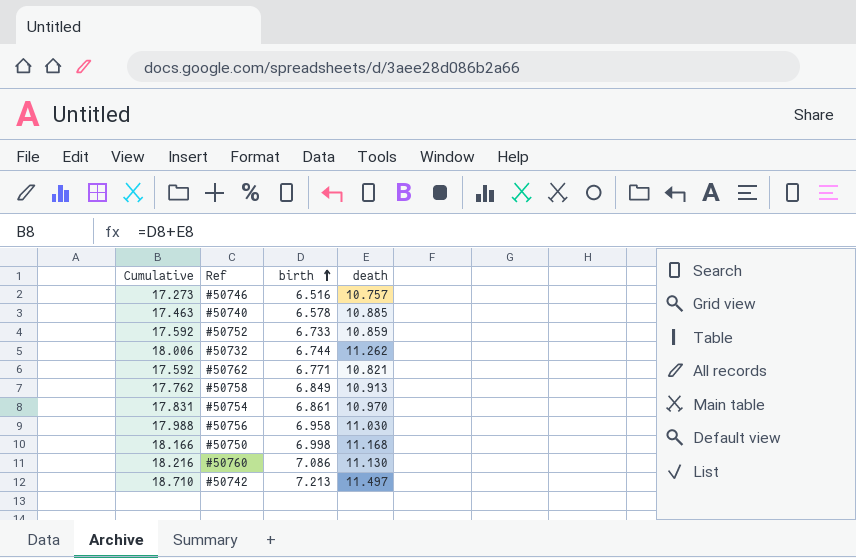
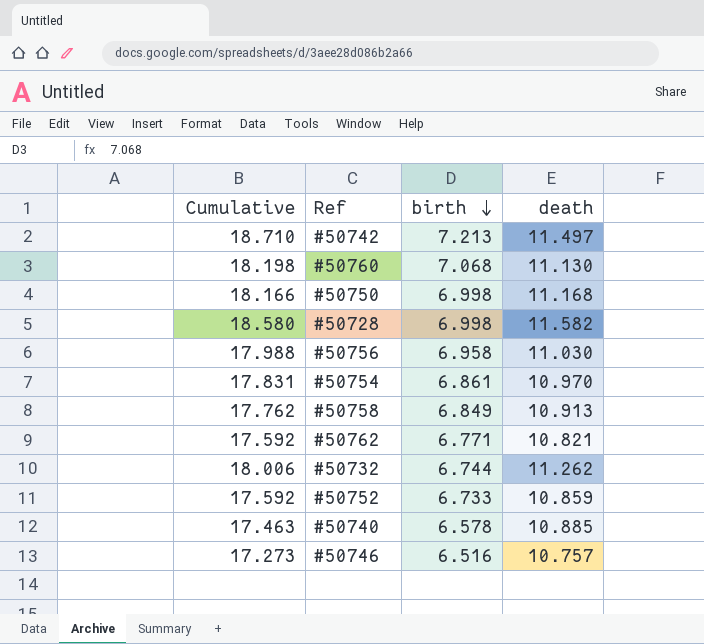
row order: birth ascending -> birth descending
#50760 | Cumulative: 18.216 -> 18.198
#50760 | birth: 7.086 -> 7.068
row #50728: none -> 18.580 | 6.998 | 11.582

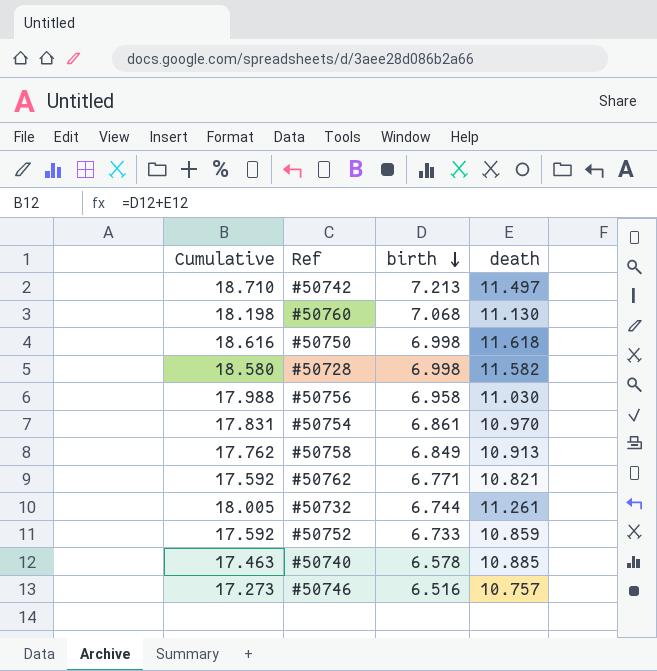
#50750 | Cumulative: 18.166 -> 18.616
#50750 | death: 11.168 -> 11.618
#50732 | Cumulative: 18.006 -> 18.005
#50732 | death: 11.262 -> 11.261

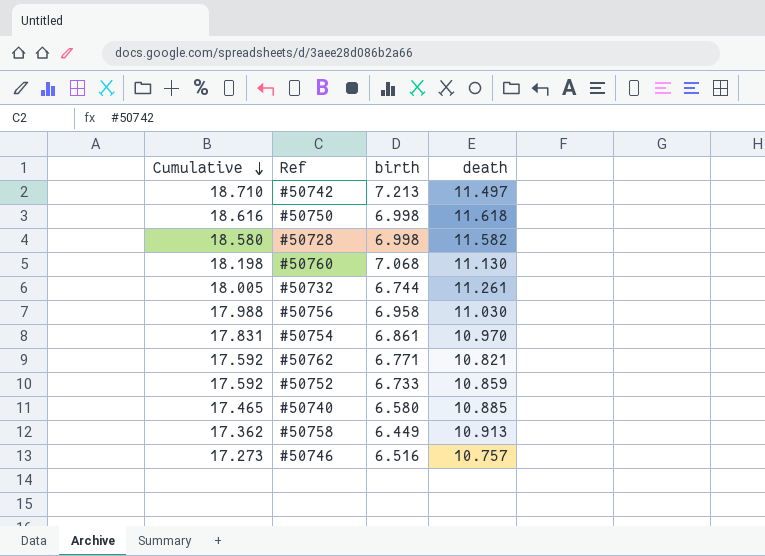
row order: birth descending -> Cumulative descending
#50740 | Cumulative: 17.463 -> 17.465
#50740 | birth: 6.578 -> 6.580
#50758 | Cumulative: 17.762 -> 17.362
#50758 | birth: 6.849 -> 6.449

